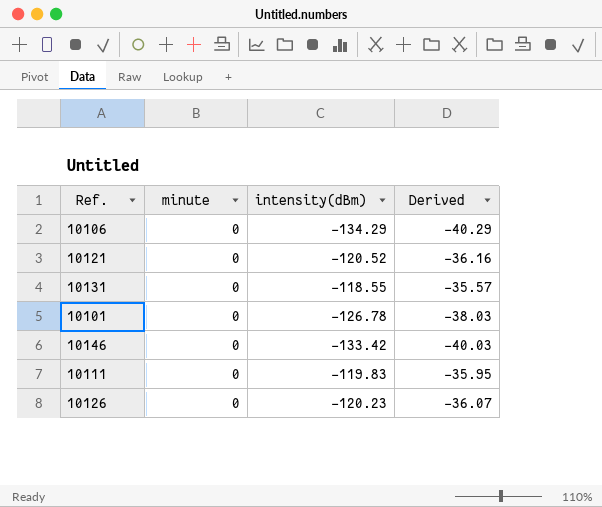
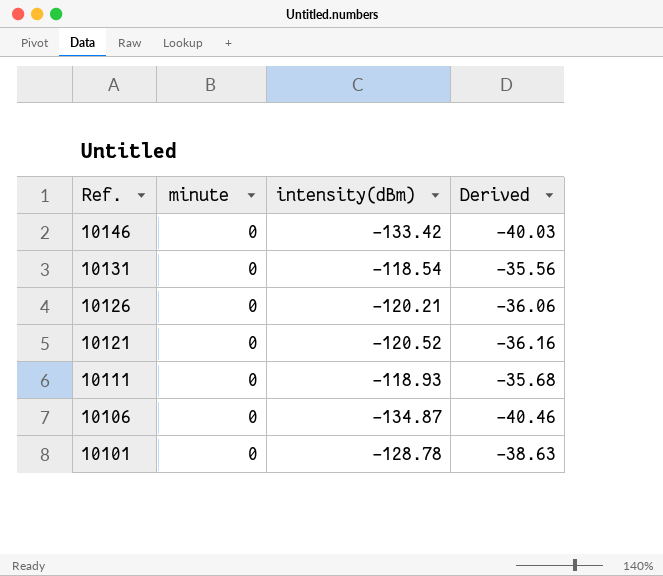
row order: none -> Ref. descending
10131 | intensity(dBm): -118.55 -> -118.54
10131 | Derived: -35.57 -> -35.56
10126 | intensity(dBm): -120.23 -> -120.21
10126 | Derived: -36.07 -> -36.06
10111 | intensity(dBm): -119.83 -> -118.93
10111 | Derived: -35.95 -> -35.68
10106 | intensity(dBm): -134.29 -> -134.87
10106 | Derived: -40.29 -> -40.46
10101 | intensity(dBm): -126.78 -> -128.78
10101 | Derived: -38.03 -> -38.63

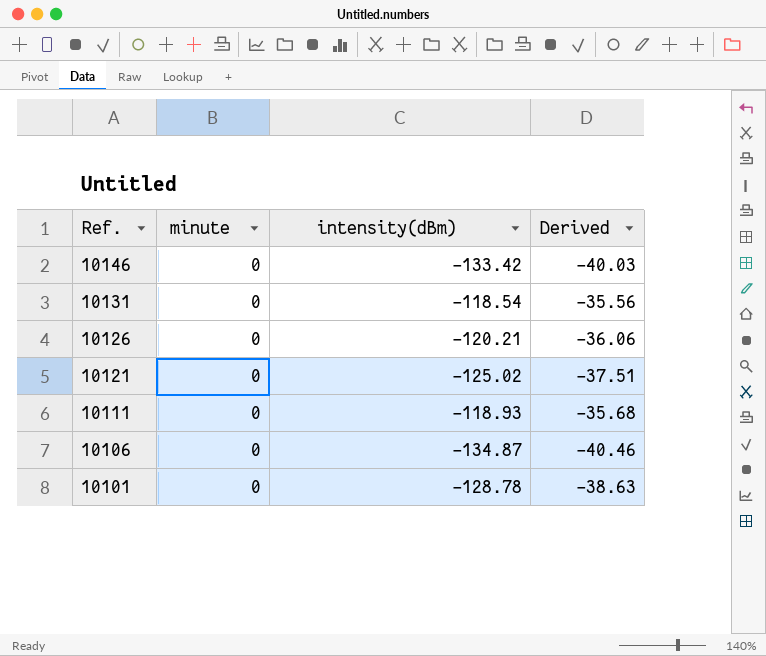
10121 | intensity(dBm): -120.52 -> -125.02
10121 | Derived: -36.16 -> -37.51

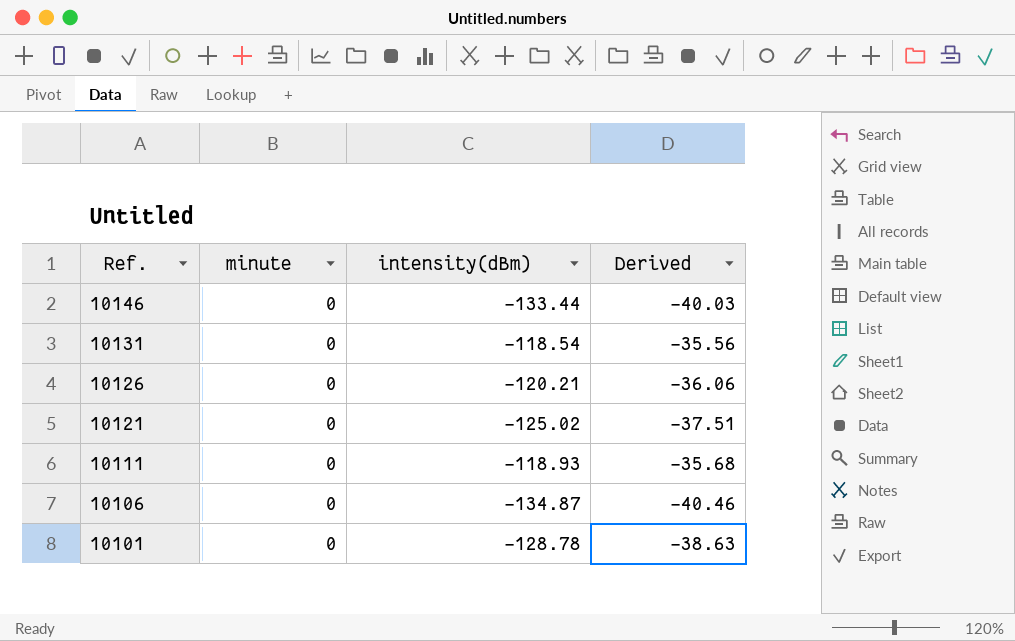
10146 | intensity(dBm): -133.42 -> -133.44

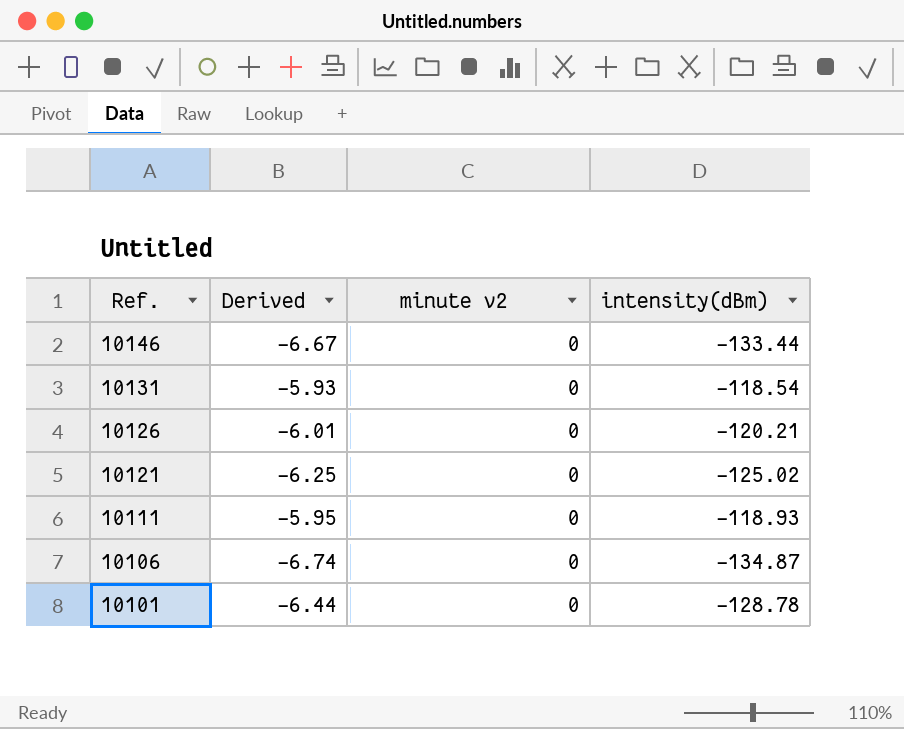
column Derived | formula: [intensity(dBm)] * 0.3 -> [intensity(dBm)] * 0.05
column Derived | position: 4 -> 2
column name: minute -> minute v2

